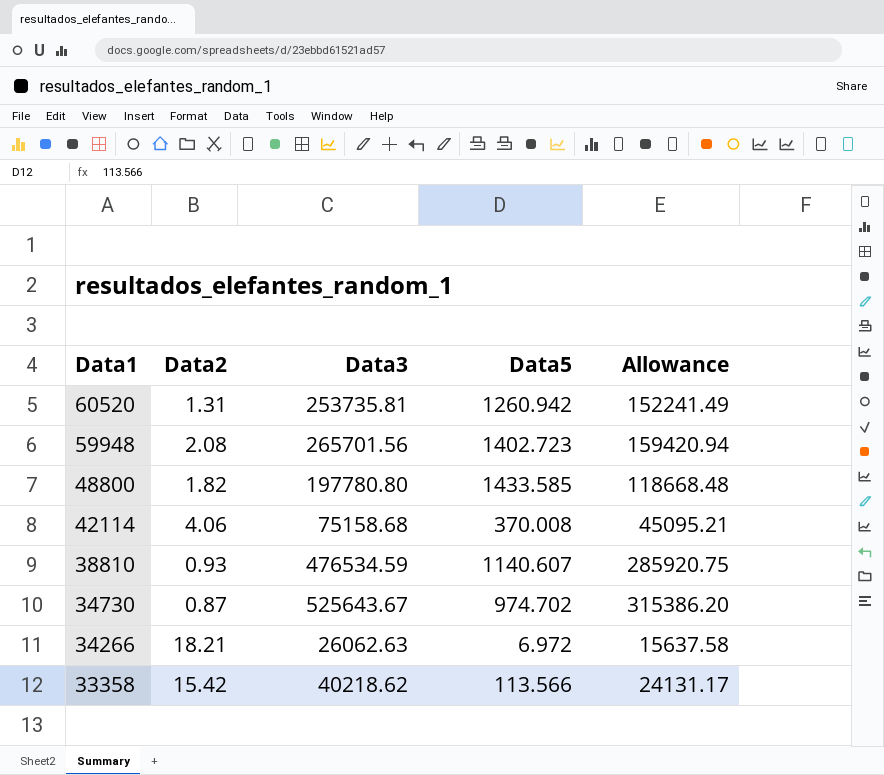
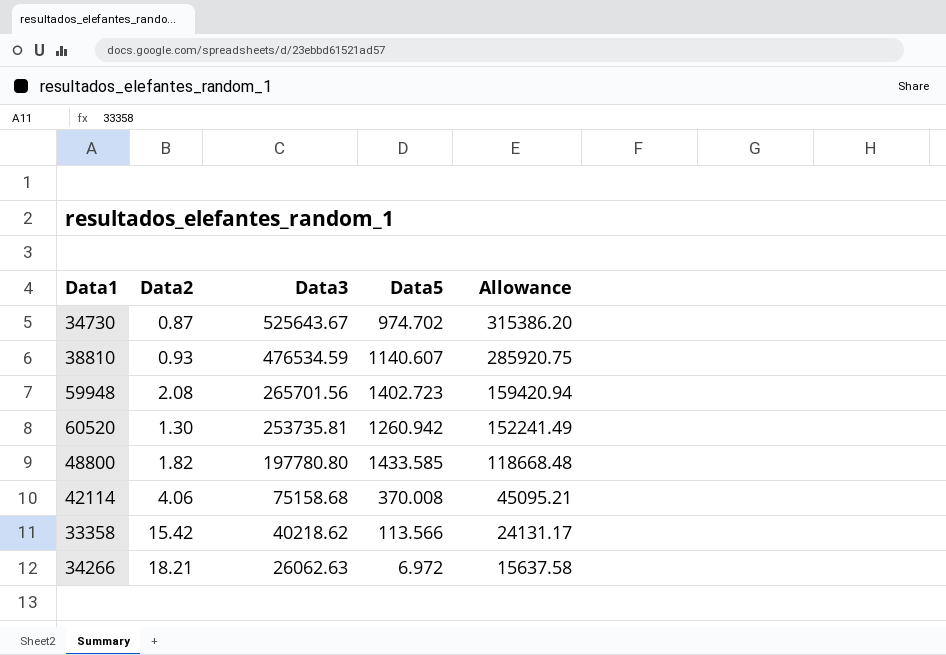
row order: Data1 descending -> Data3 descending
60520 | Data2: 1.31 -> 1.30

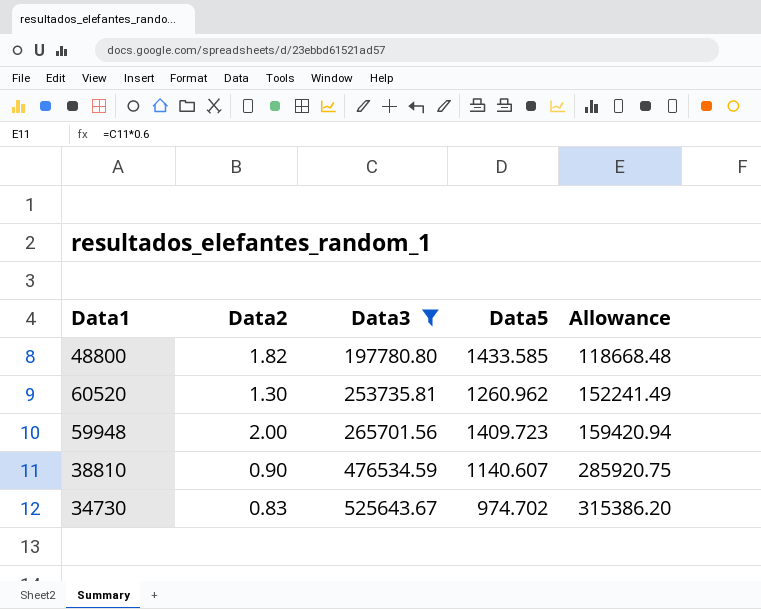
filter: none -> Data3 >= 197780.80
row order: Data3 descending -> Data3 ascending
60520 | Data5: 1260.942 -> 1260.962
59948 | Data2: 2.08 -> 2.00
59948 | Data5: 1402.723 -> 1409.723
38810 | Data2: 0.93 -> 0.90
34730 | Data2: 0.87 -> 0.83

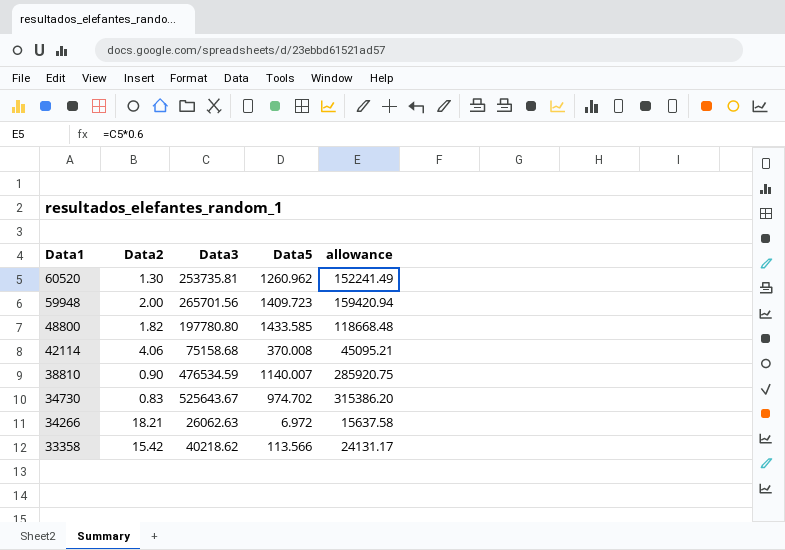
filter: Data3 >= 197780.80 -> none
row order: Data3 ascending -> Data1 descending
column name: Allowance -> allowance
38810 | Data5: 1140.607 -> 1140.007

